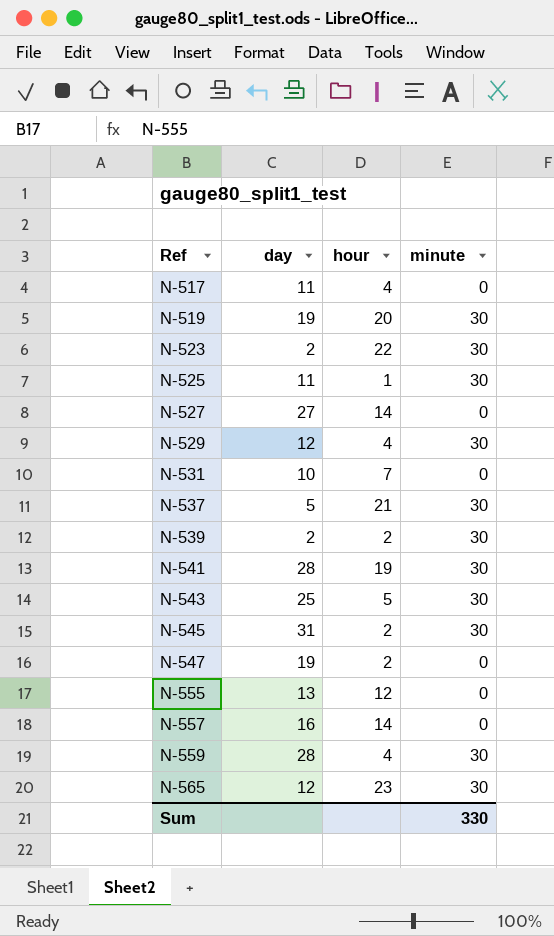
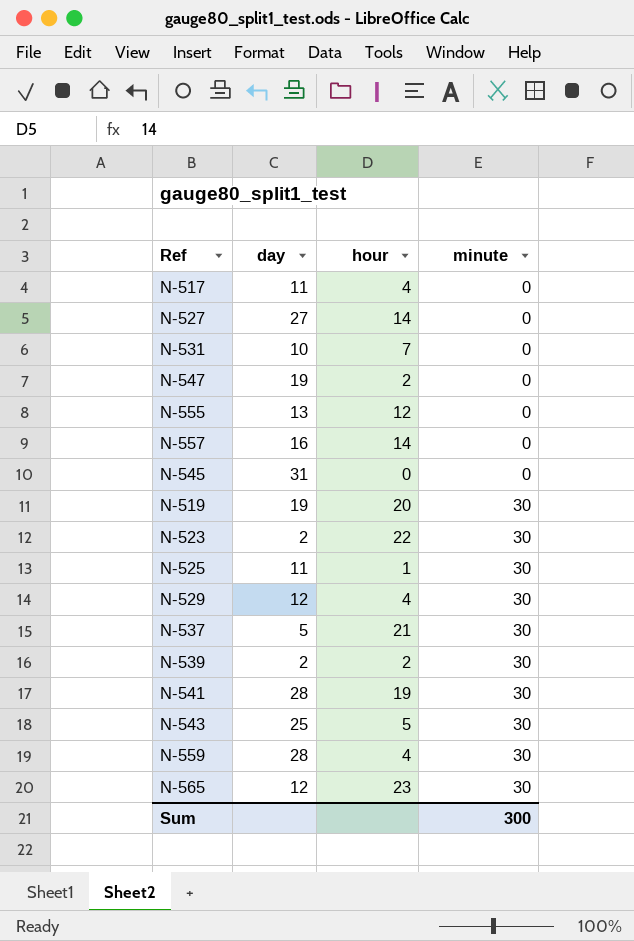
row order: Ref ascending -> minute ascending
N-545 | hour: 2 -> 0
N-545 | minute: 30 -> 0
Sum | minute: 330 -> 300

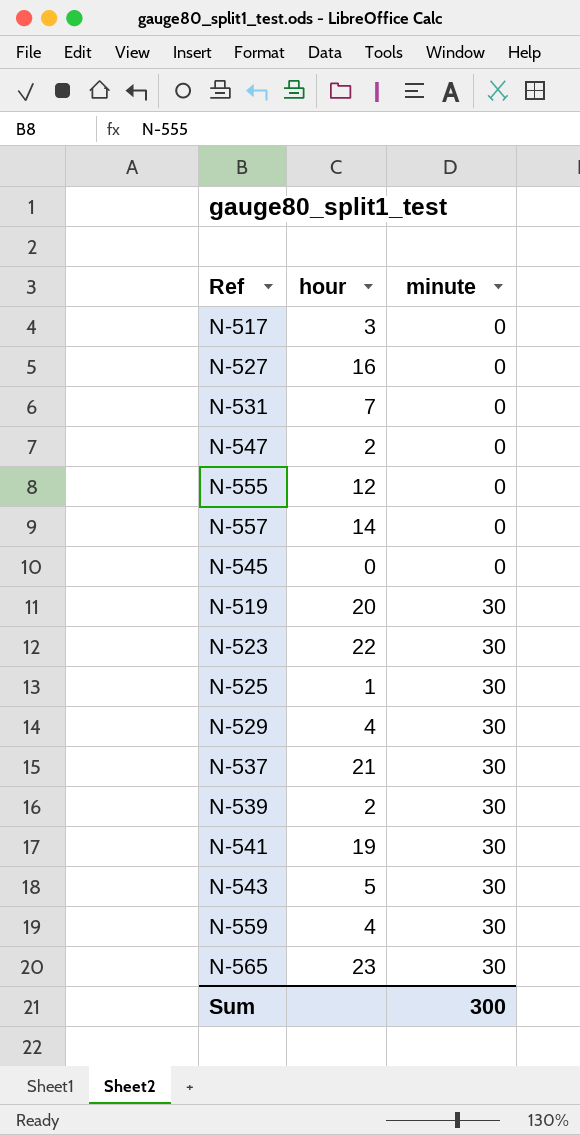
column day | position: 2 -> none
N-517 | hour: 4 -> 3
N-527 | hour: 14 -> 16

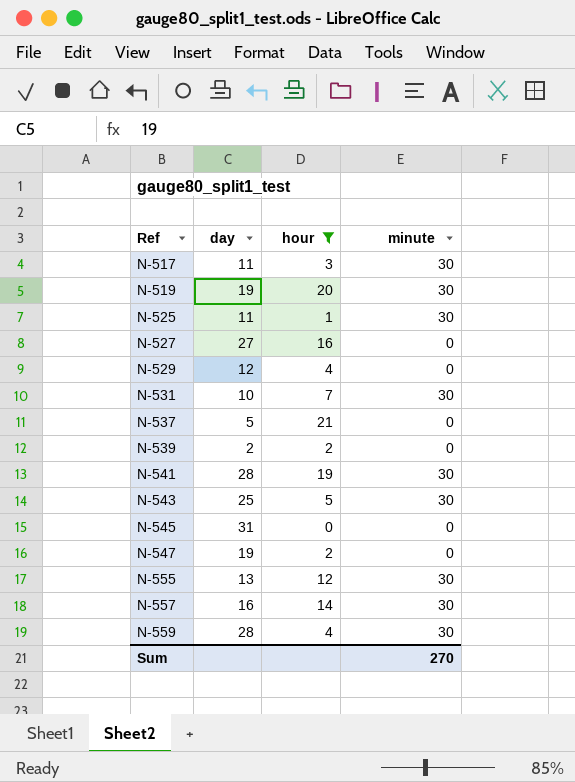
filter: none -> hour <= 21
row order: minute ascending -> Ref ascending
column day | position: none -> 2
N-517 | minute: 0 -> 30
N-529 | minute: 30 -> 0
N-531 | minute: 0 -> 30
N-537 | minute: 30 -> 0
N-539 | minute: 30 -> 0
N-555 | minute: 0 -> 30
N-557 | minute: 0 -> 30
Sum | minute: 300 -> 270

